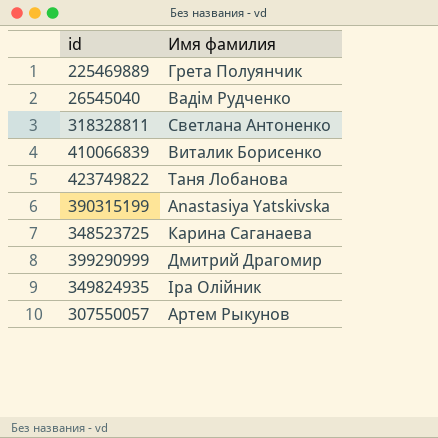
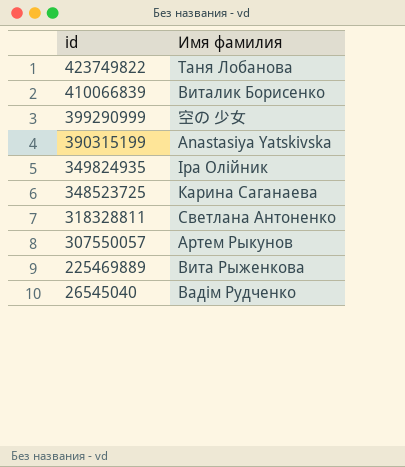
row order: none -> id descending
399290999 | Имя фамилия: Дмитрий Драгомир -> 空の 少女
225469889 | Имя фамилия: Грета Полуянчик -> Вита Рыженкова

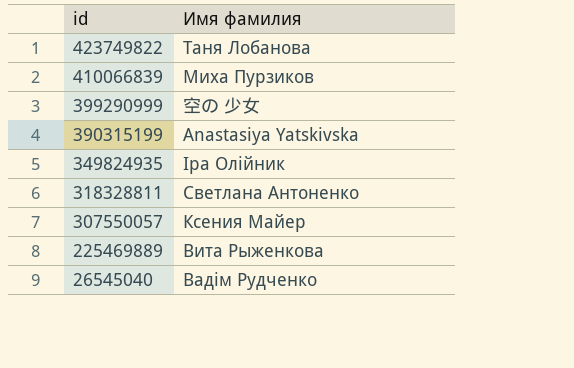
row 348523725: Карина Саганаева -> none
410066839 | Имя фамилия: Виталик Борисенко -> Миха Пурзиков
307550057 | Имя фамилия: Артем Рыкунов -> Ксения Майер

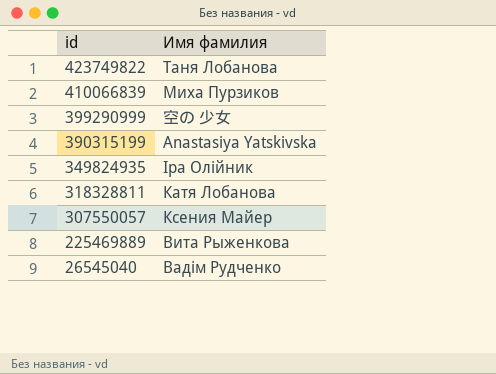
318328811 | Имя фамилия: Светлана Антоненко -> Катя Лобанова

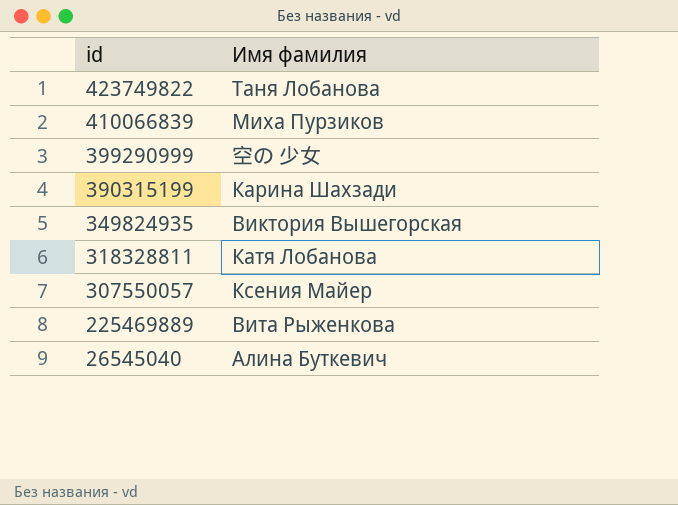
390315199 | Имя фамилия: Anastasiya Yatskivska -> Карина Шахзади
349824935 | Имя фамилия: Іра Олійник -> Виктория Вышегорская
26545040 | Имя фамилия: Вадім Рудченко -> Алина Буткевич

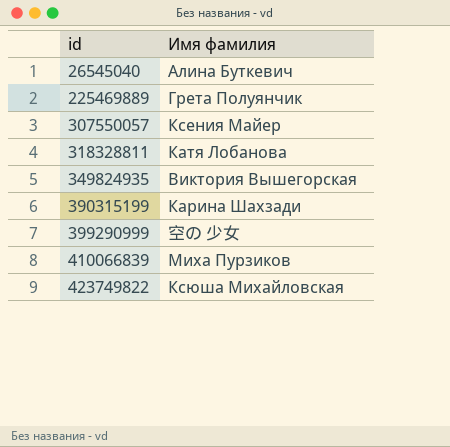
row order: id descending -> id ascending
225469889 | Имя фамилия: Вита Рыженкова -> Грета Полуянчик
423749822 | Имя фамилия: Таня Лобанова -> Ксюша Михайловская

